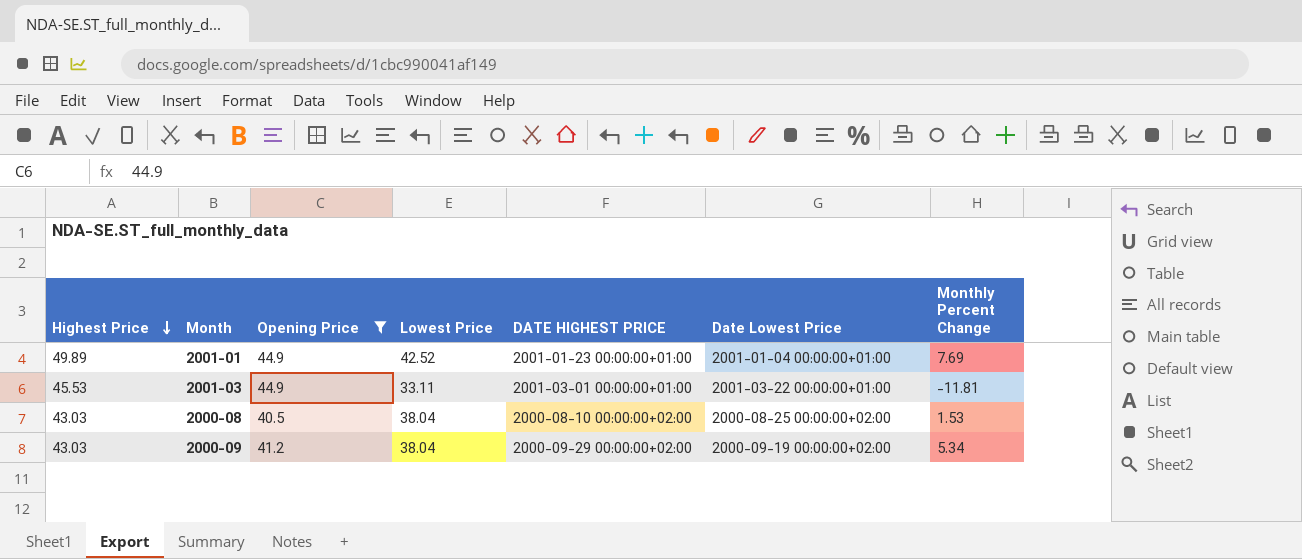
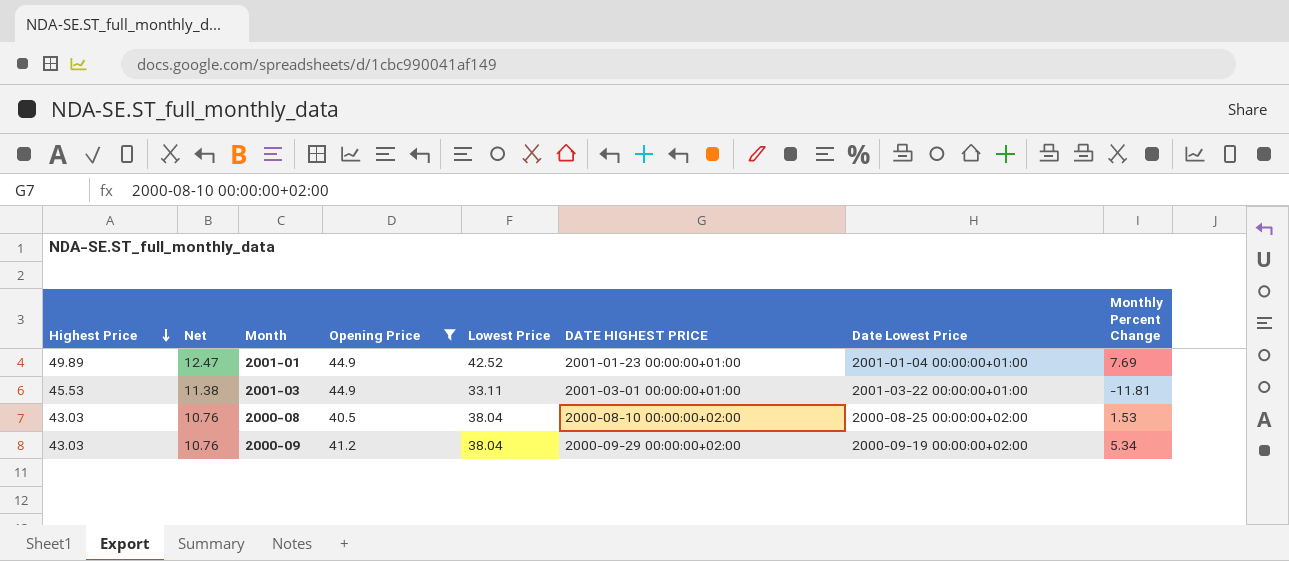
column Net | formula: none -> [Highest Price] * 0.25

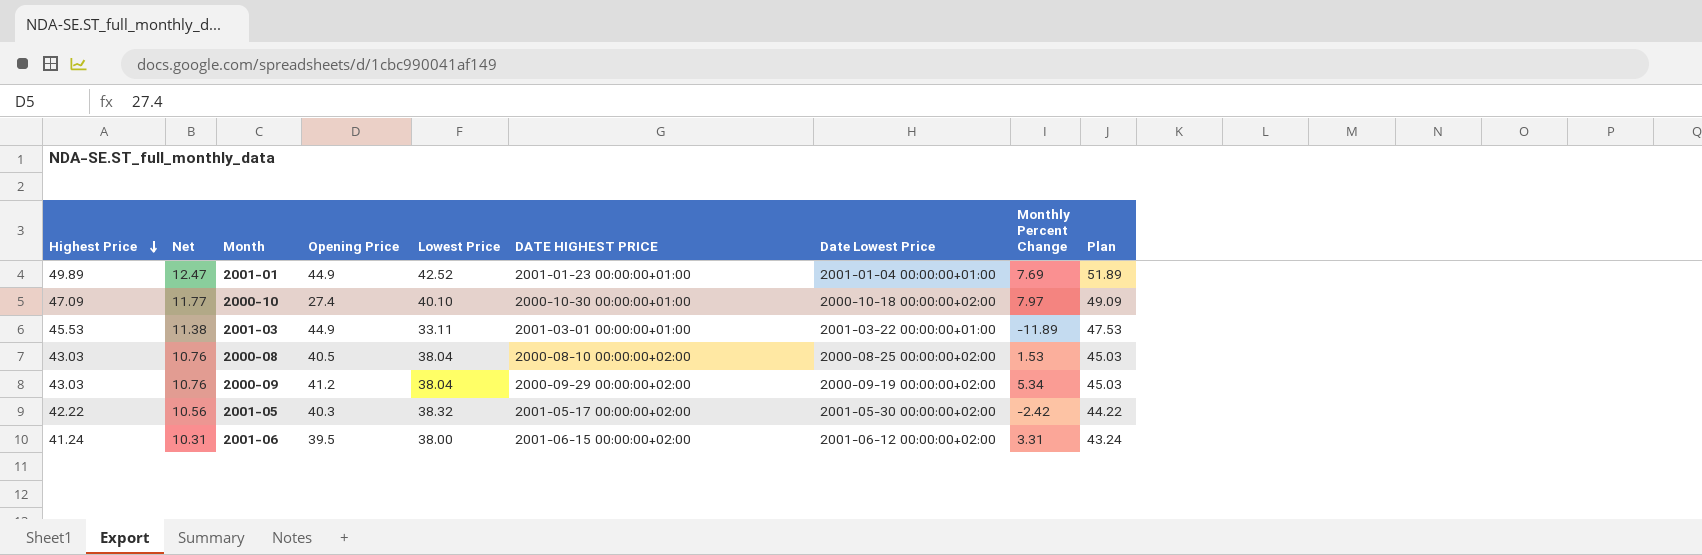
filter: Opening Price >= 40.5 -> none
column Plan | formula: none -> [Highest Price] + 2
2001-03 | Monthly Percent Change: -11.81 -> -11.89

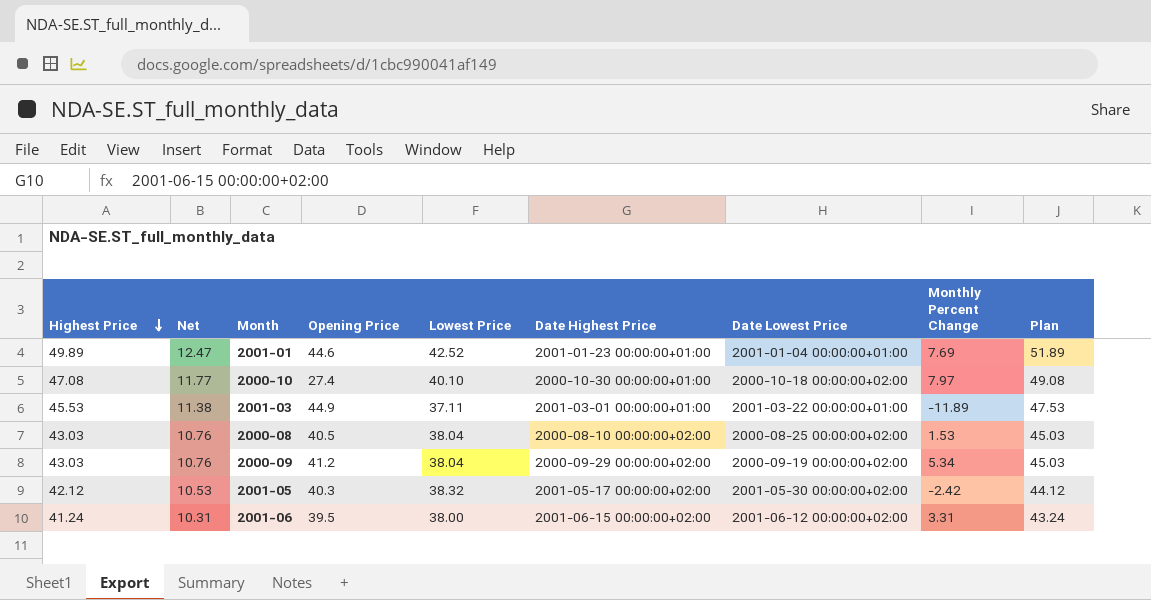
column name: DATE HIGHEST PRICE -> Date Highest Price
2001-01 | Opening Price: 44.9 -> 44.6
2000-10 | Highest Price: 47.09 -> 47.08
2000-10 | Plan: 49.09 -> 49.08
2001-03 | Lowest Price: 33.11 -> 37.11
2001-05 | Highest Price: 42.22 -> 42.12
2001-05 | Net: 10.56 -> 10.53
2001-05 | Plan: 44.22 -> 44.12

